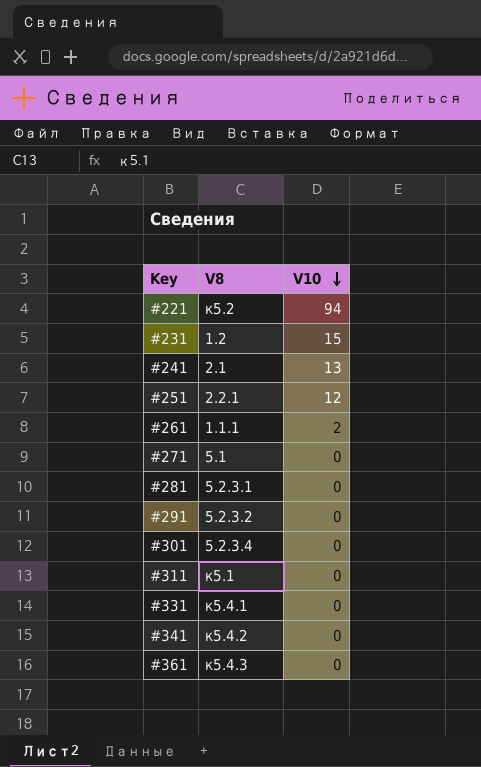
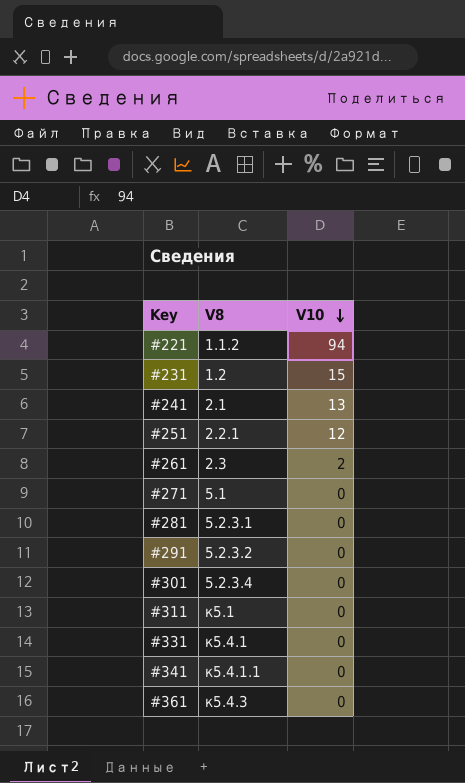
#221 | V8: к5.2 -> 1.1.2
#261 | V8: 1.1.1 -> 2.3
#341 | V8: к5.4.2 -> к5.4.1.1

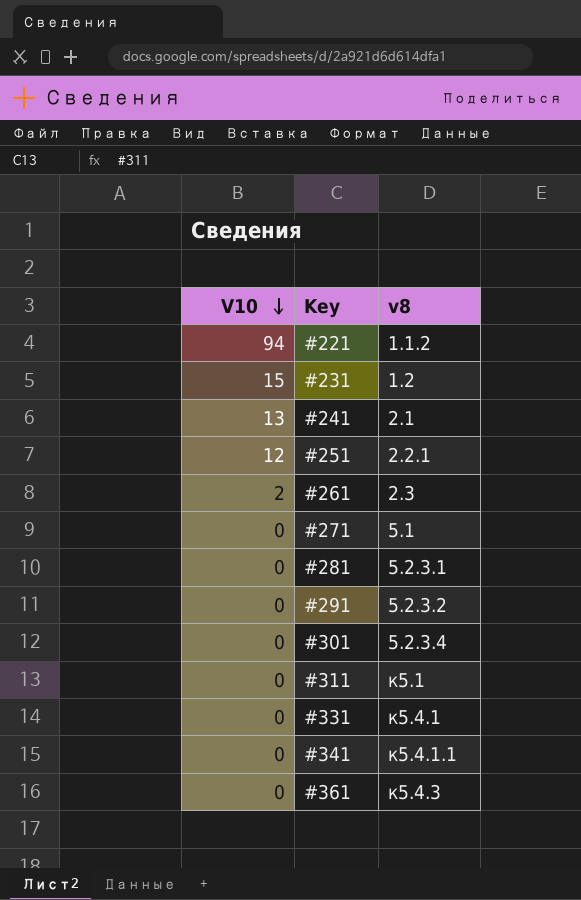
column V10 | position: 3 -> 1
column name: V8 -> v8

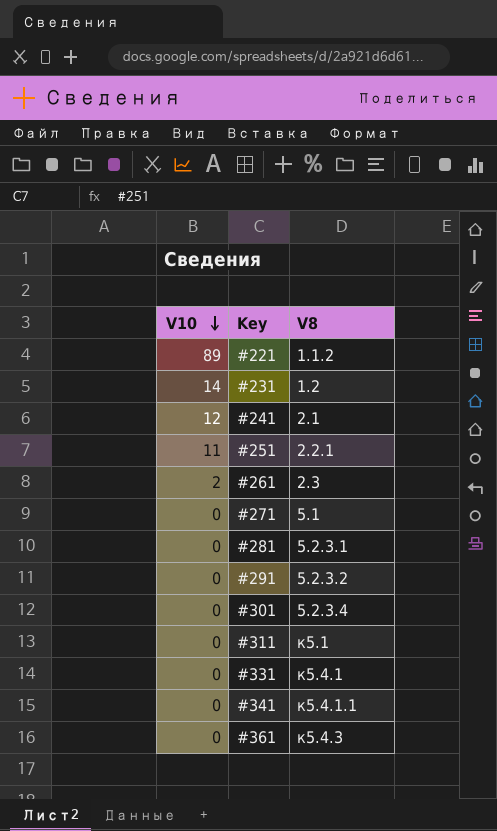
column name: v8 -> V8
#221 | V10: 94 -> 89
#231 | V10: 15 -> 14
#241 | V10: 13 -> 12
#251 | V10: 12 -> 11

